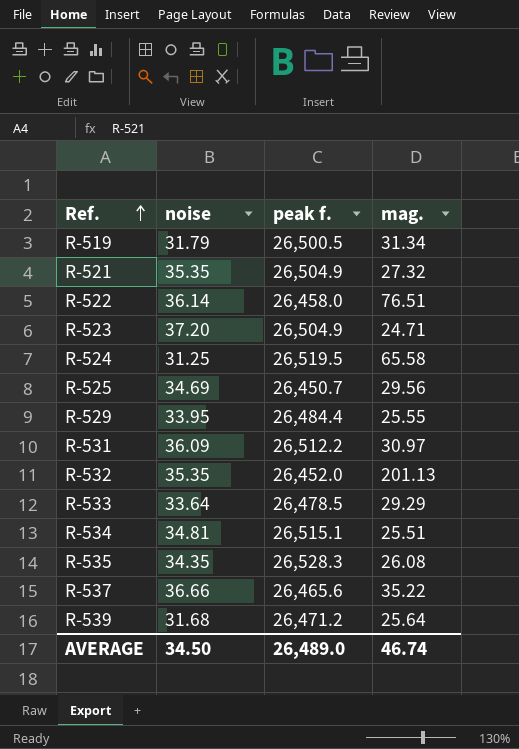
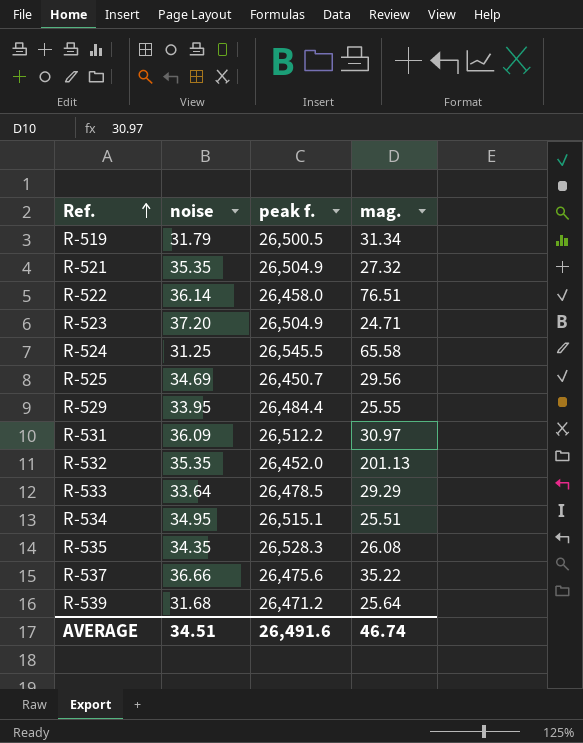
R-524 | peak f.: 26,519.5 -> 26,545.5
R-534 | noise: 34.81 -> 34.95
R-537 | peak f.: 26,465.6 -> 26,475.6
AVERAGE | noise: 34.50 -> 34.51
AVERAGE | peak f.: 26,489.0 -> 26,491.6

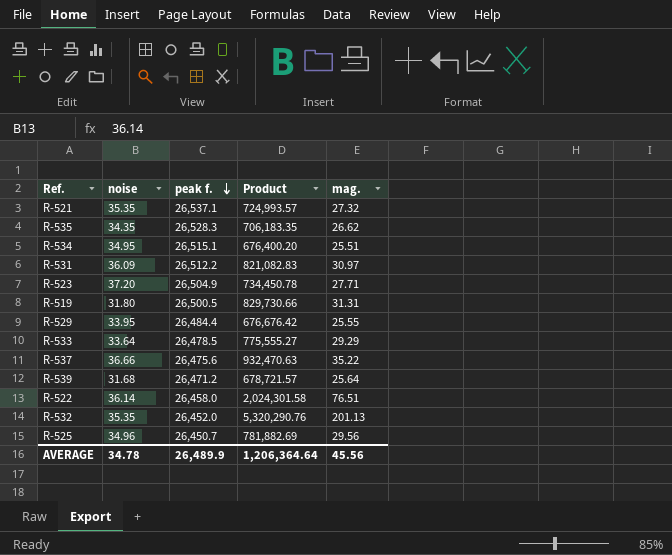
row order: Ref. ascending -> peak f. descending
column Product | formula: none -> [peak f.] * [mag.]
row R-524: 31.25 | 26,545.5 | 65.58 -> none
R-521 | peak f.: 26,504.9 -> 26,537.1
R-535 | mag.: 26.08 -> 26.62
R-523 | mag.: 24.71 -> 27.71
R-519 | noise: 31.79 -> 31.80
R-519 | mag.: 31.34 -> 31.31
R-525 | noise: 34.69 -> 34.96
AVERAGE | noise: 34.51 -> 34.78
AVERAGE | peak f.: 26,491.6 -> 26,489.9
AVERAGE | mag.: 46.74 -> 45.56

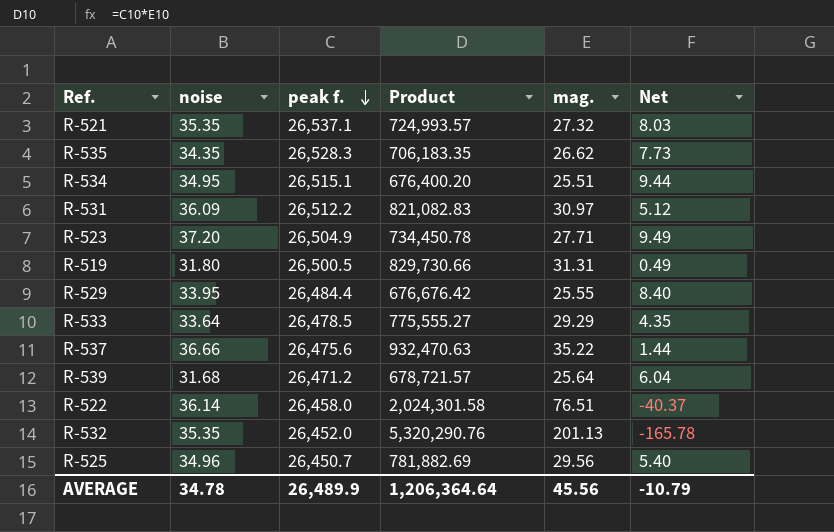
column Net | formula: none -> [noise] - [mag.]

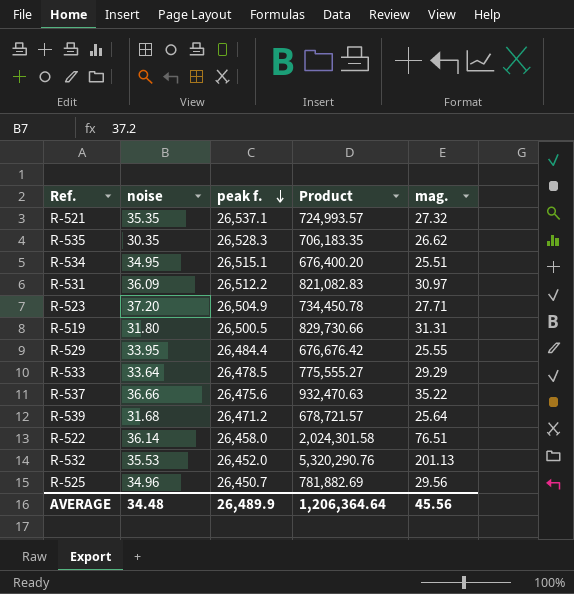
column Net | formula: [noise] - [mag.] -> none
R-535 | noise: 34.35 -> 30.35
R-532 | noise: 35.35 -> 35.53
AVERAGE | noise: 34.78 -> 34.48

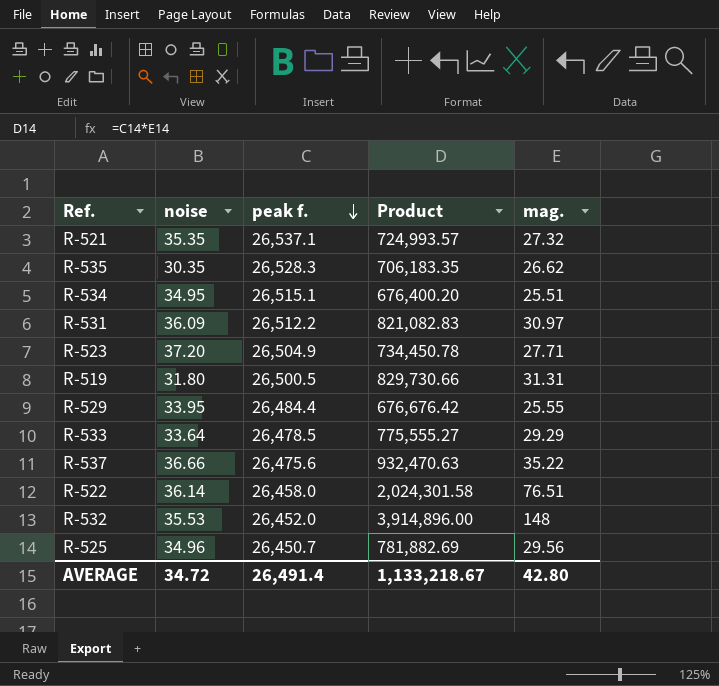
row R-539: 31.68 | 26,471.2 | 678,721.57 | 25.64 -> none
R-532 | Product: 5,320,290.76 -> 3,914,896.00
R-532 | mag.: 201.13 -> 148
AVERAGE | noise: 34.48 -> 34.72
AVERAGE | peak f.: 26,489.9 -> 26,491.4
AVERAGE | Product: 1,206,364.64 -> 1,133,218.67
AVERAGE | mag.: 45.56 -> 42.80

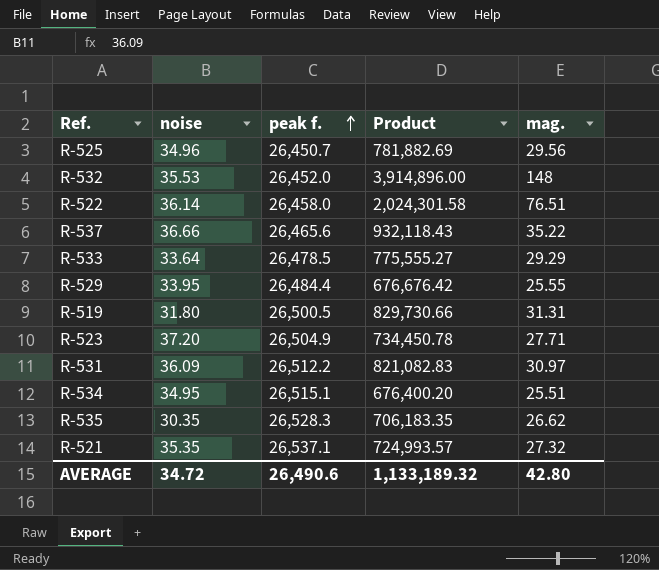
row order: peak f. descending -> peak f. ascending
R-537 | peak f.: 26,475.6 -> 26,465.6
R-537 | Product: 932,470.63 -> 932,118.43
AVERAGE | peak f.: 26,491.4 -> 26,490.6
AVERAGE | Product: 1,133,218.67 -> 1,133,189.32

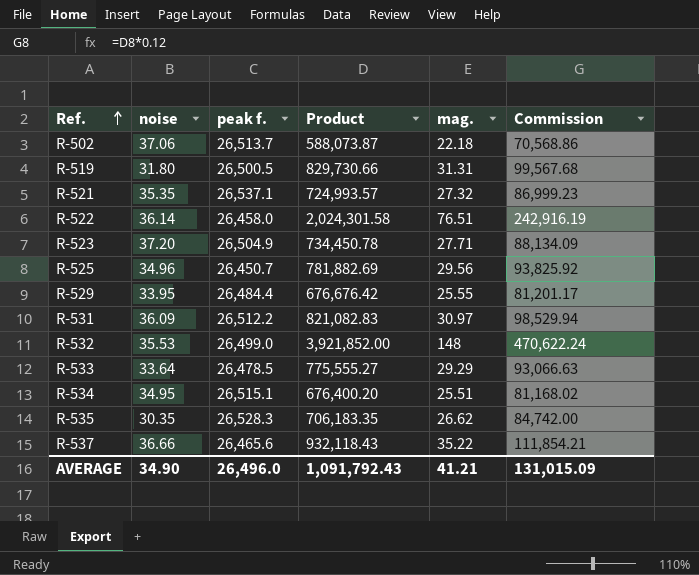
row order: peak f. ascending -> Ref. ascending
column Commission | formula: none -> [Product] * 0.12
row R-502: none -> 37.06 | 26,513.7 | 588,073.87 | 22.18 | 70,568.86
R-532 | peak f.: 26,452.0 -> 26,499.0
R-532 | Product: 3,914,896.00 -> 3,921,852.00
AVERAGE | noise: 34.72 -> 34.90
AVERAGE | peak f.: 26,490.6 -> 26,496.0
AVERAGE | Product: 1,133,189.32 -> 1,091,792.43
AVERAGE | mag.: 42.80 -> 41.21

